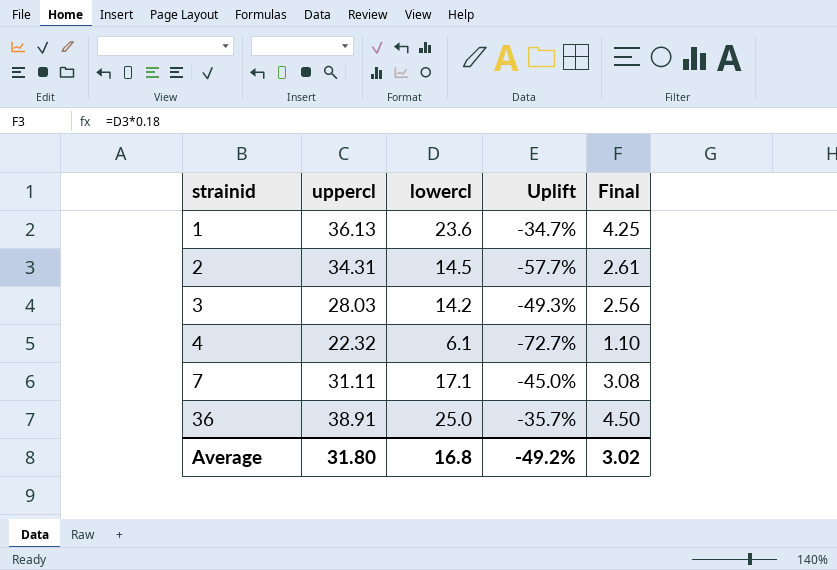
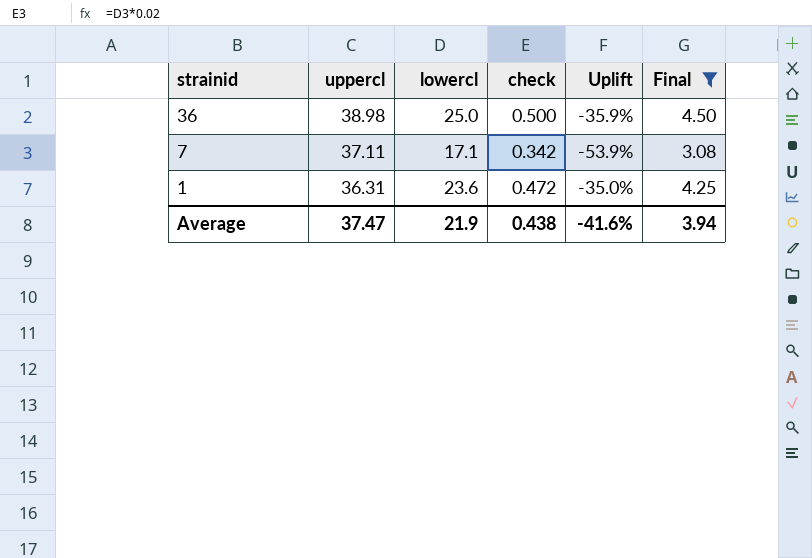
filter: none -> Final >= 3.08
row order: strainid ascending -> strainid descending
column check | formula: none -> [lowercl] * 0.02
36 | uppercl: 38.91 -> 38.98
36 | Uplift: -35.7% -> -35.9%
7 | uppercl: 31.11 -> 37.11
7 | Uplift: -45.0% -> -53.9%
1 | uppercl: 36.13 -> 36.31
1 | Uplift: -34.7% -> -35.0%
Average | uppercl: 31.80 -> 37.47
Average | lowercl: 16.8 -> 21.9
Average | Uplift: -49.2% -> -41.6%
Average | Final: 3.02 -> 3.94

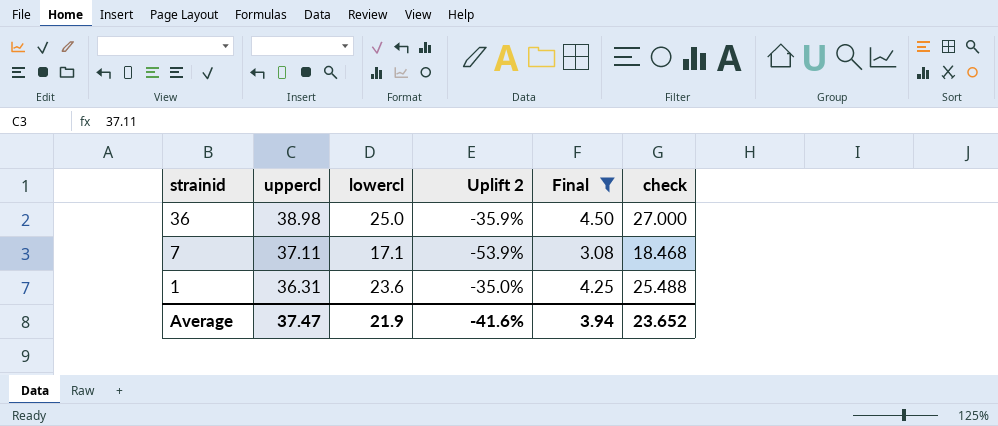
column name: Uplift -> Uplift 2
column check | formula: [lowercl] * 0.02 -> [lowercl] * 1.08
column check | position: 4 -> 6
Average | check: 0.438 -> 23.652

